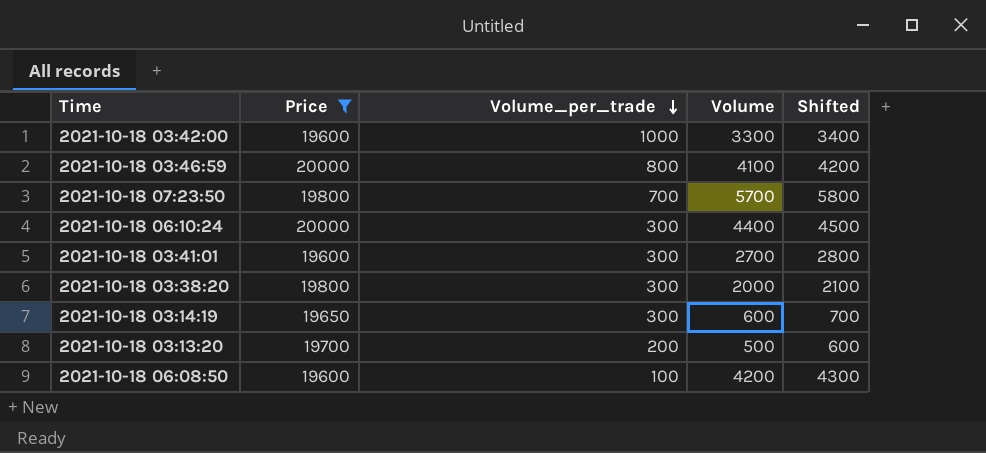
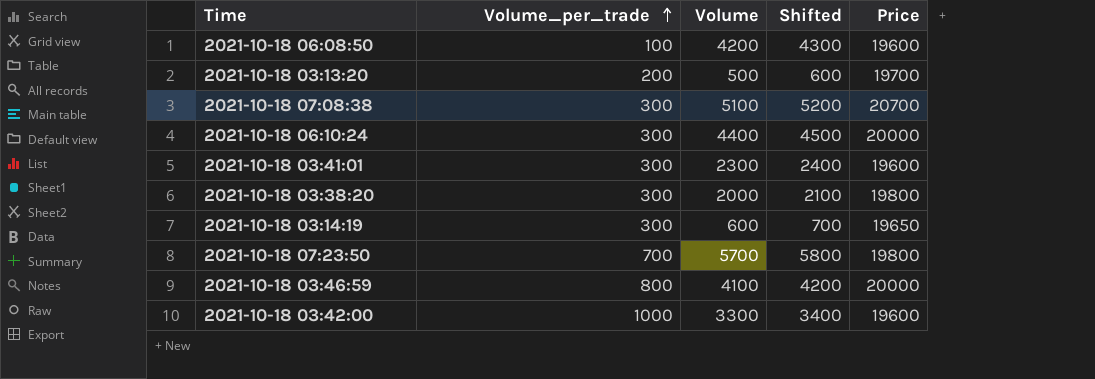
filter: Price != 20700 -> none
row order: Volume_per_trade descending -> Volume_per_trade ascending
column Price | position: 2 -> 5
2021-10-18 03:41:01 | Volume: 2700 -> 2300
2021-10-18 03:41:01 | Shifted: 2800 -> 2400

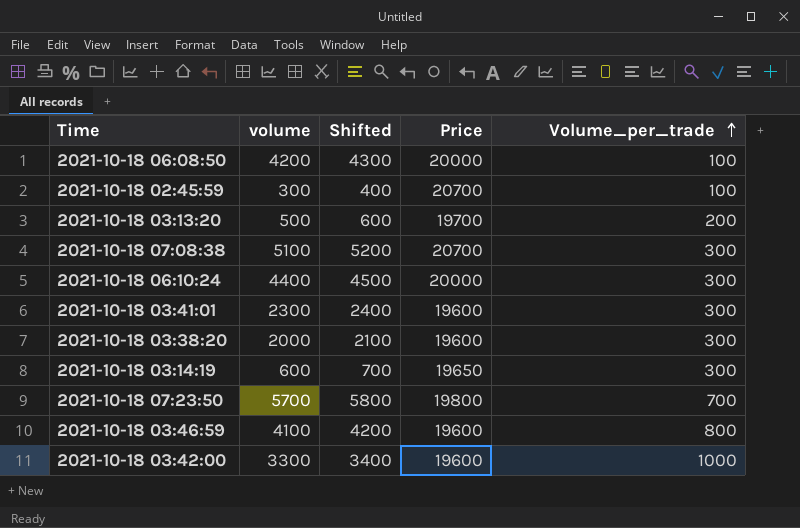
column name: Volume -> volume
column Volume_per_trade | position: 2 -> 5
2021-10-18 06:08:50 | Price: 19600 -> 20000
row 2021-10-18 02:45:59: none -> 300 | 400 | 20700 | 100
2021-10-18 03:38:20 | Price: 19800 -> 19600
2021-10-18 03:46:59 | Price: 20000 -> 19600

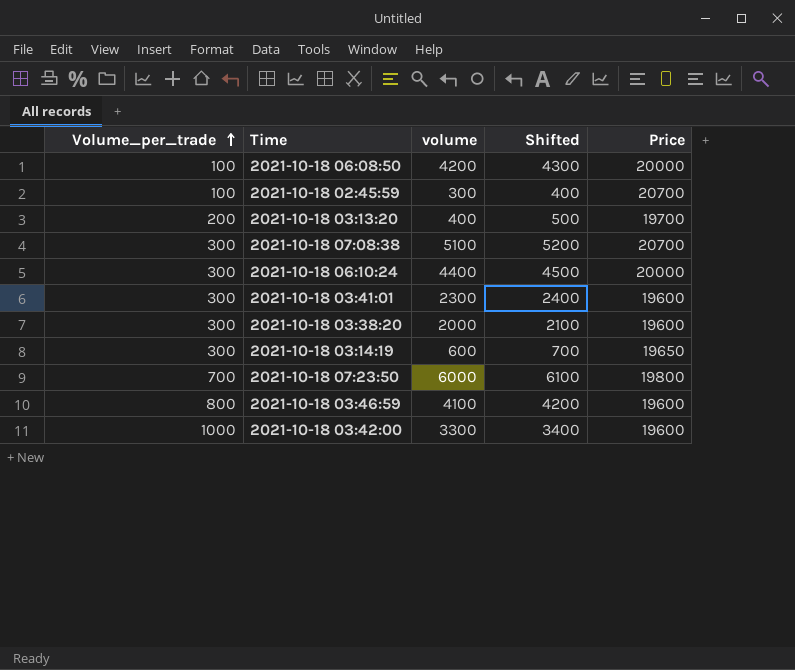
column Volume_per_trade | position: 5 -> 1
2021-10-18 03:13:20 | volume: 500 -> 400
2021-10-18 03:13:20 | Shifted: 600 -> 500
2021-10-18 07:23:50 | volume: 5700 -> 6000
2021-10-18 07:23:50 | Shifted: 5800 -> 6100

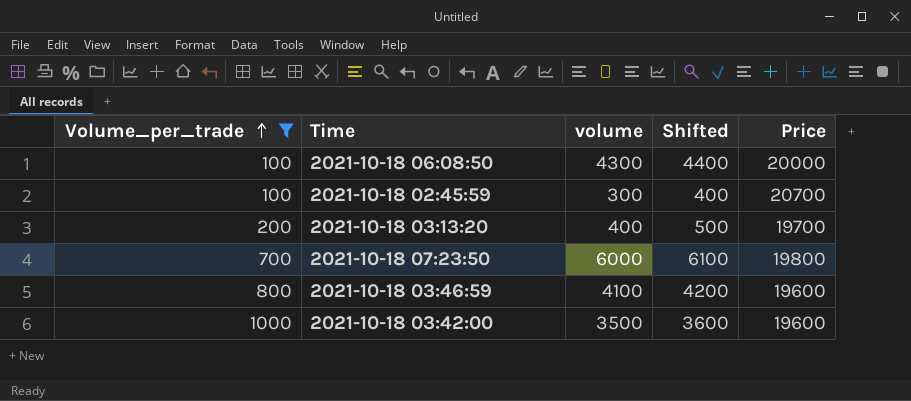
filter: none -> Volume_per_trade != 300
2021-10-18 06:08:50 | volume: 4200 -> 4300
2021-10-18 06:08:50 | Shifted: 4300 -> 4400
2021-10-18 03:42:00 | volume: 3300 -> 3500
2021-10-18 03:42:00 | Shifted: 3400 -> 3600

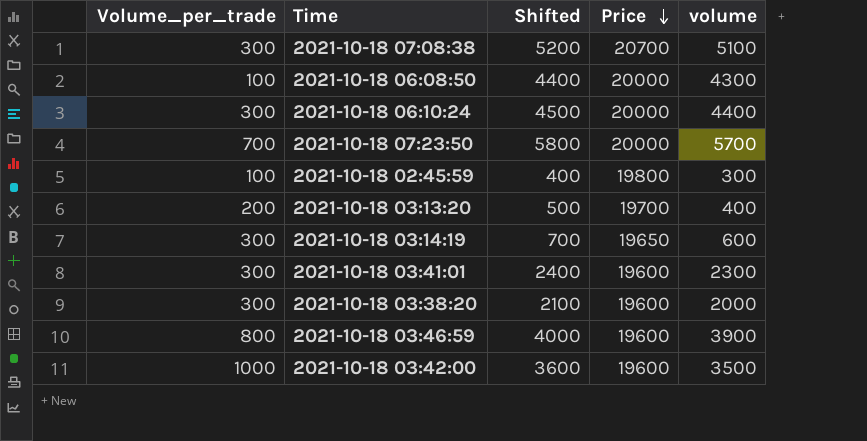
filter: Volume_per_trade != 300 -> none
row order: Volume_per_trade ascending -> Price descending
column volume | position: 3 -> 5
2021-10-18 07:23:50 | Shifted: 6100 -> 5800
2021-10-18 07:23:50 | Price: 19800 -> 20000
2021-10-18 07:23:50 | volume: 6000 -> 5700
2021-10-18 02:45:59 | Price: 20700 -> 19800
2021-10-18 03:46:59 | Shifted: 4200 -> 4000
2021-10-18 03:46:59 | volume: 4100 -> 3900

